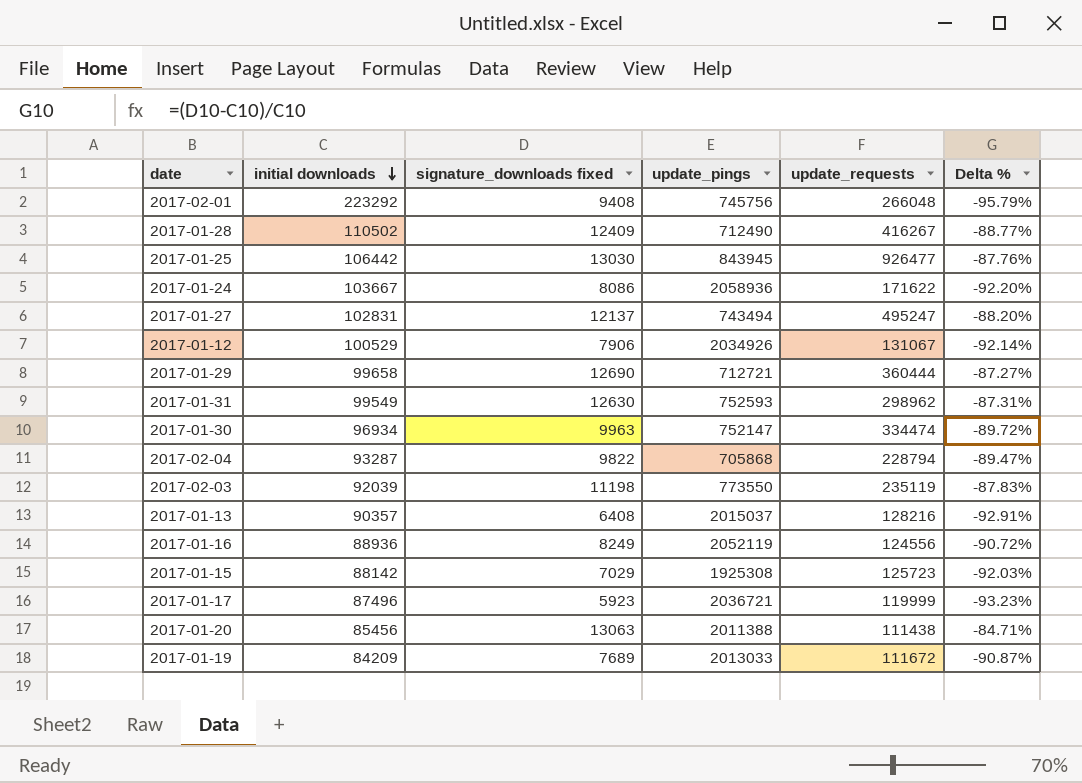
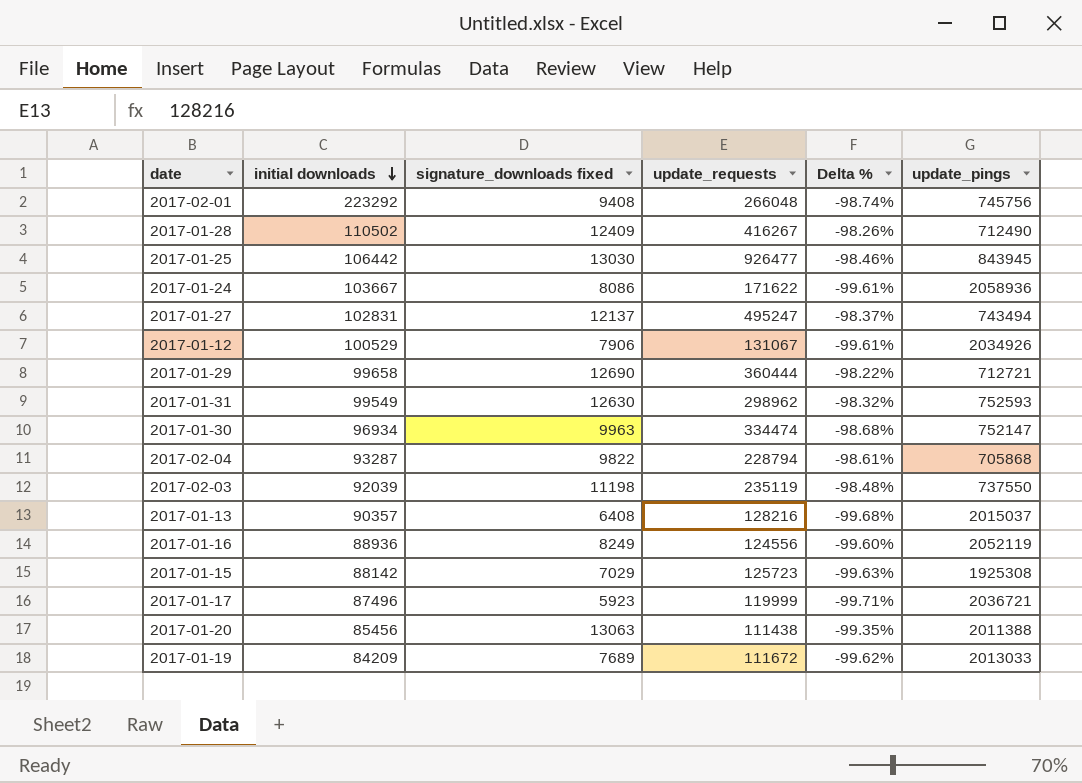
column Delta % | formula: ([signature_downloads fixed] - [initial downloads]) / [initial downloads] -> ([signature_downloads fixed] - [update_pings]) / [update_pings]
column update_pings | position: 4 -> 6
2017-02-03 | update_pings: 773550 -> 737550

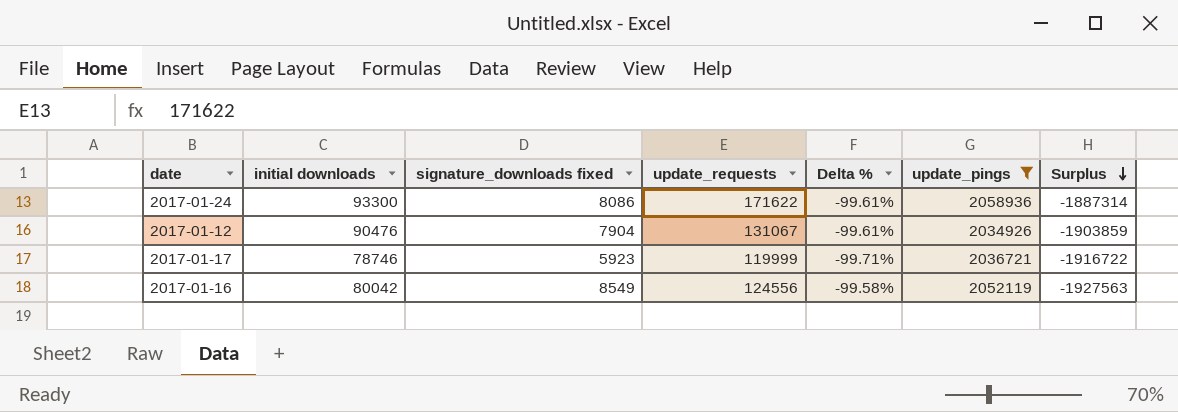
filter: none -> update_pings >= 2034926
row order: initial downloads descending -> Surplus descending
column Surplus | formula: none -> [update_requests] - [update_pings]
2017-01-24 | initial downloads: 103667 -> 93300
2017-01-12 | initial downloads: 100529 -> 90476
2017-01-12 | signature_downloads fixed: 7906 -> 7904
2017-01-17 | initial downloads: 87496 -> 78746
2017-01-16 | initial downloads: 88936 -> 80042
2017-01-16 | signature_downloads fixed: 8249 -> 8549
2017-01-16 | Delta %: -99.60% -> -99.58%

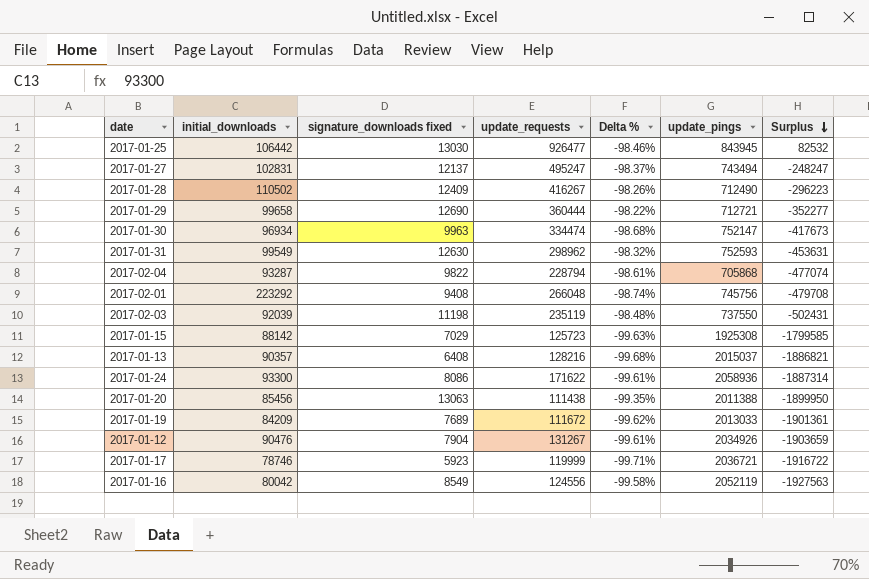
filter: update_pings >= 2034926 -> none
column name: initial downloads -> initial_downloads
2017-01-12 | update_requests: 131067 -> 131267
2017-01-12 | Surplus: -1903859 -> -1903659

